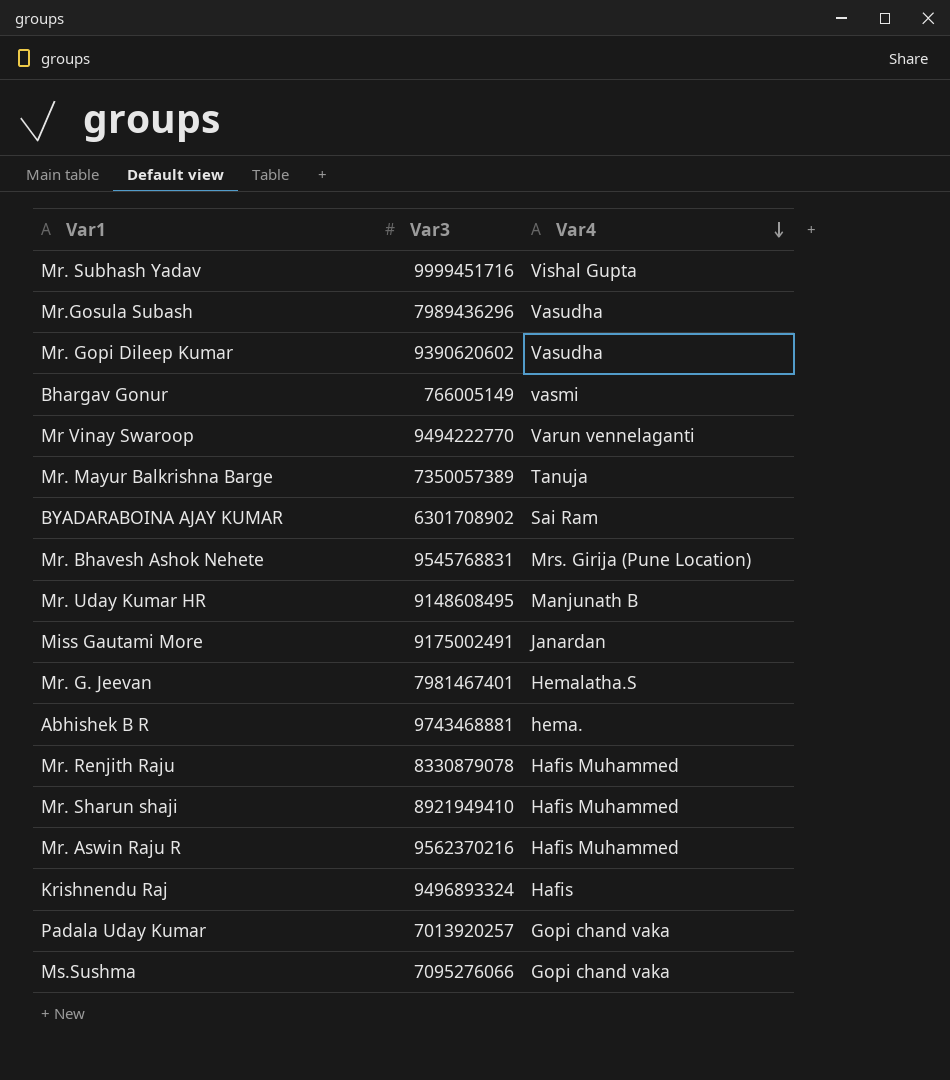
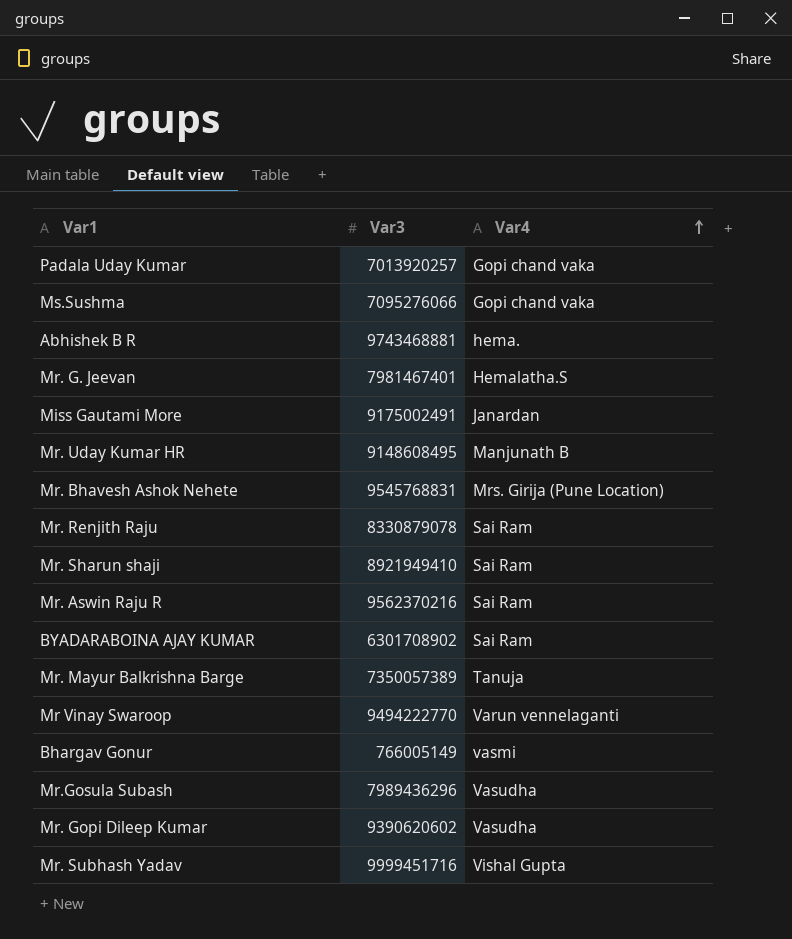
row order: Var4 descending -> Var4 ascending
row Krishnendu Raj: 9496893324 | Hafis -> none
Mr. Renjith Raju | Var4: Hafis Muhammed -> Sai Ram
Mr. Sharun shaji | Var4: Hafis Muhammed -> Sai Ram
Mr. Aswin Raju R | Var4: Hafis Muhammed -> Sai Ram

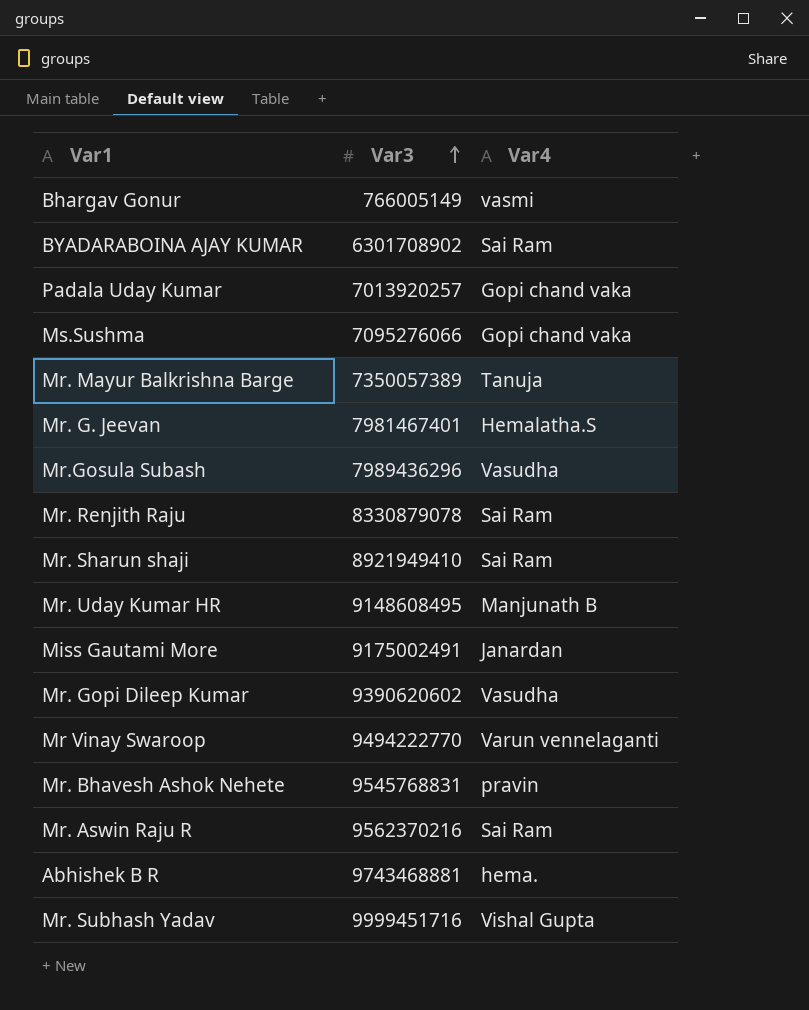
row order: Var4 ascending -> Var3 ascending
Mr. Bhavesh Ashok Nehete | Var4: Mrs. Girija (Pune Location) -> pravin

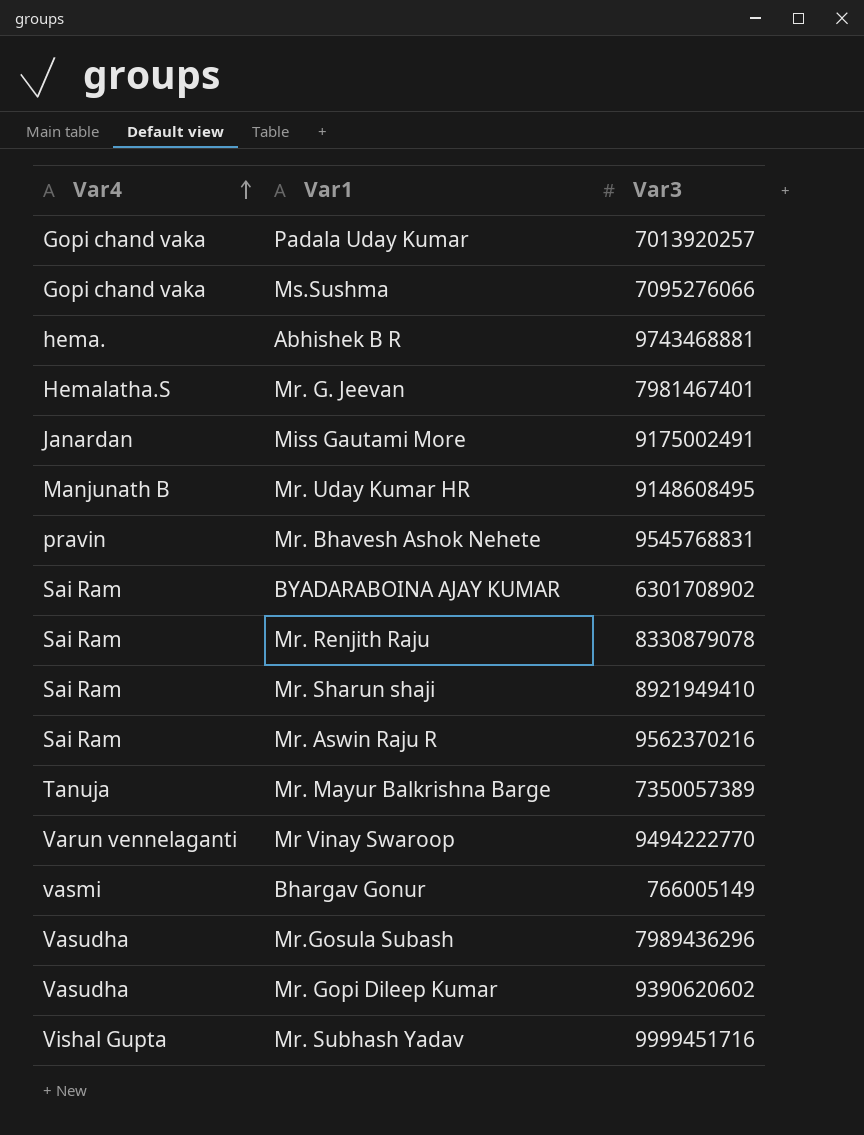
row order: Var3 ascending -> Var4 ascending
column Var4 | position: 3 -> 1

